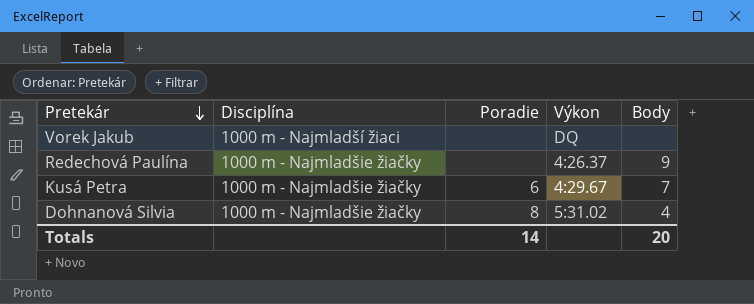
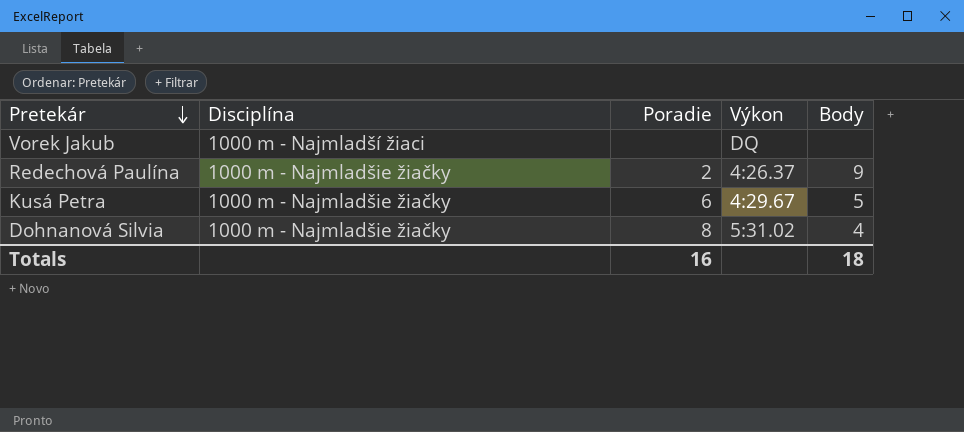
Redechová Paulína | Poradie: none -> 2
Kusá Petra | Body: 7 -> 5
Totals | Poradie: 14 -> 16
Totals | Body: 20 -> 18

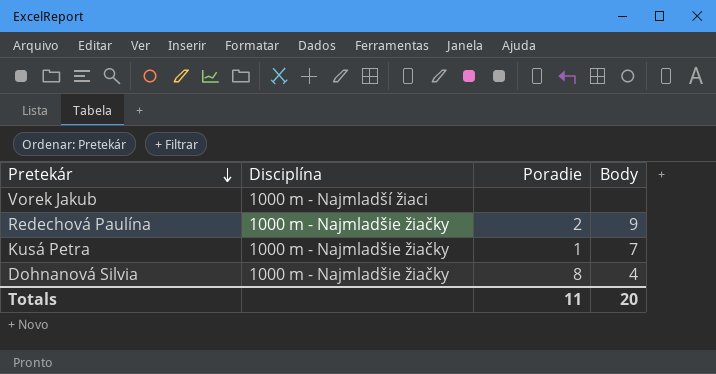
column Výkon | position: 4 -> none
Kusá Petra | Poradie: 6 -> 1
Kusá Petra | Body: 5 -> 7
Totals | Poradie: 16 -> 11
Totals | Body: 18 -> 20

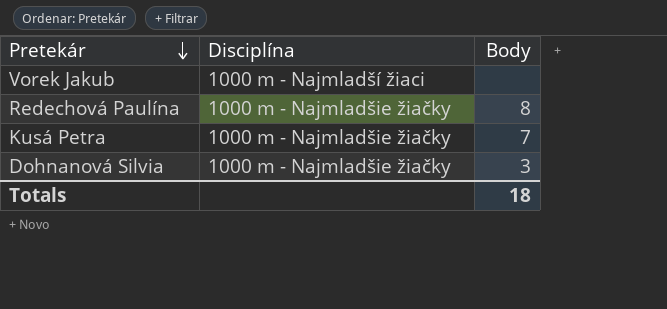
column Poradie | position: 3 -> none
Redechová Paulína | Body: 9 -> 8
Dohnanová Silvia | Body: 4 -> 3
Totals | Body: 20 -> 18

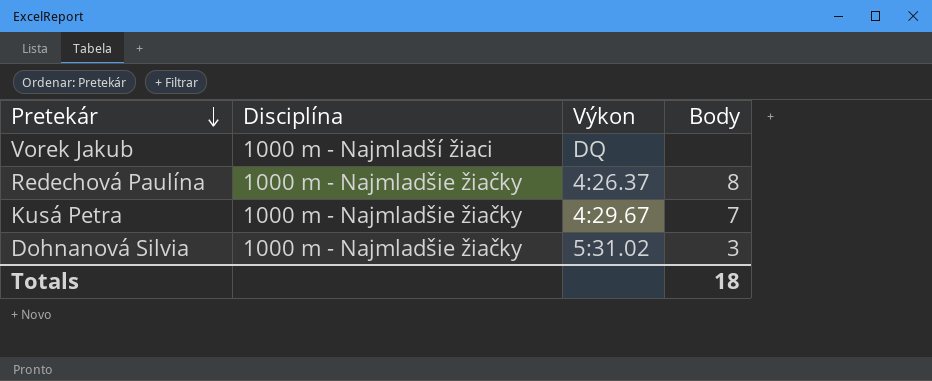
column Výkon | position: none -> 3

